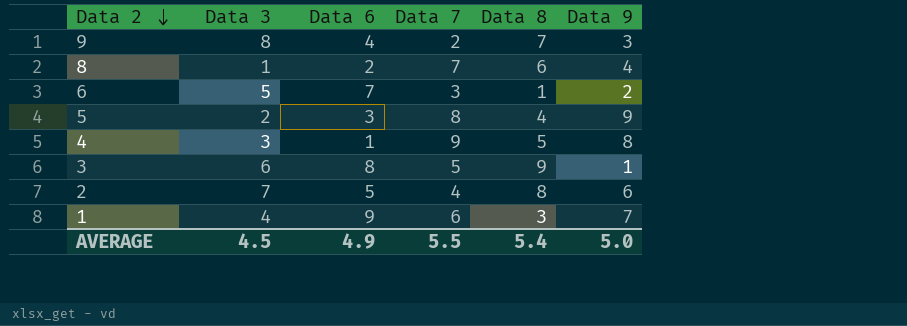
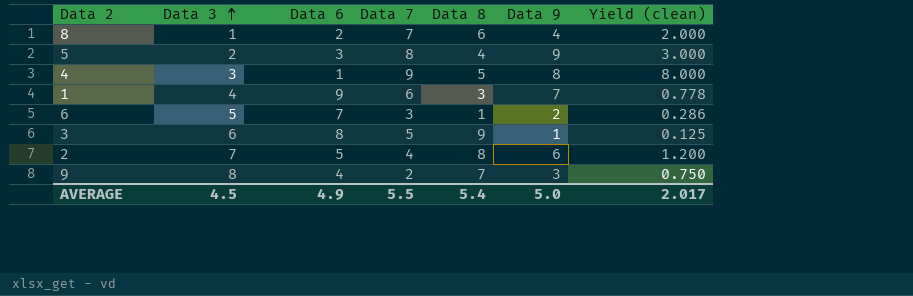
row order: Data 2 descending -> Data 3 ascending
column Yield (clean) | formula: none -> [Data 9] / [Data 6]

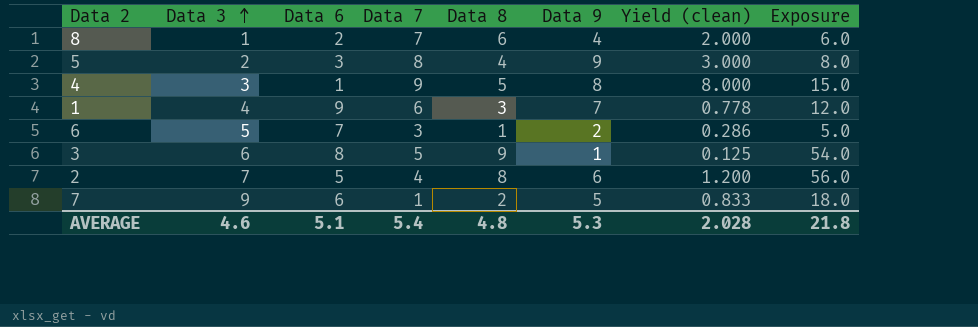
column Exposure | formula: none -> [Data 3] * [Data 8]
row 9: 8 | 4 | 2 | 7 | 3 | 0.750 -> none
row 7: none -> 9 | 6 | 1 | 2 | 5 | 0.833 | 18.0
AVERAGE | Data 3: 4.5 -> 4.6
AVERAGE | Data 6: 4.9 -> 5.1
AVERAGE | Data 7: 5.5 -> 5.4
AVERAGE | Data 8: 5.4 -> 4.8
AVERAGE | Data 9: 5.0 -> 5.3
AVERAGE | Yield (clean): 2.017 -> 2.028

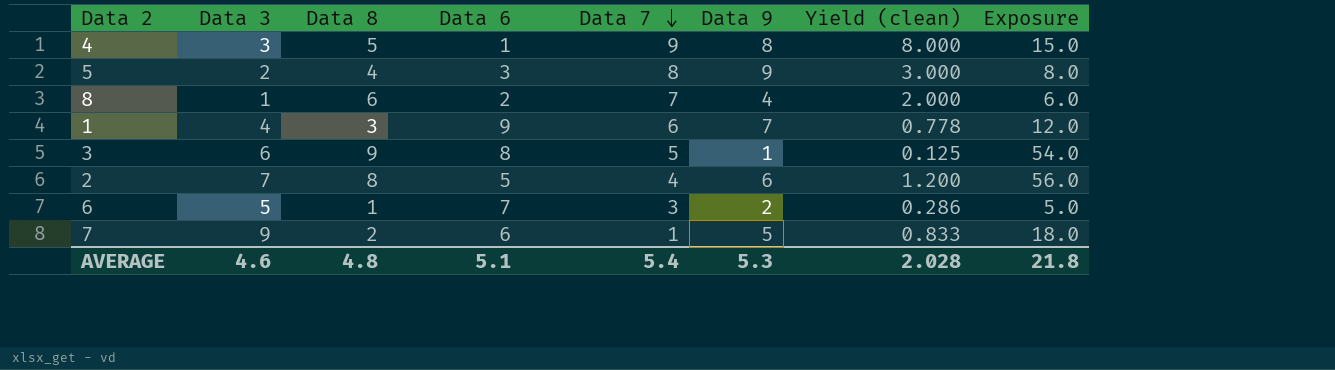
row order: Data 3 ascending -> Data 7 descending
column Data 8 | position: 5 -> 3

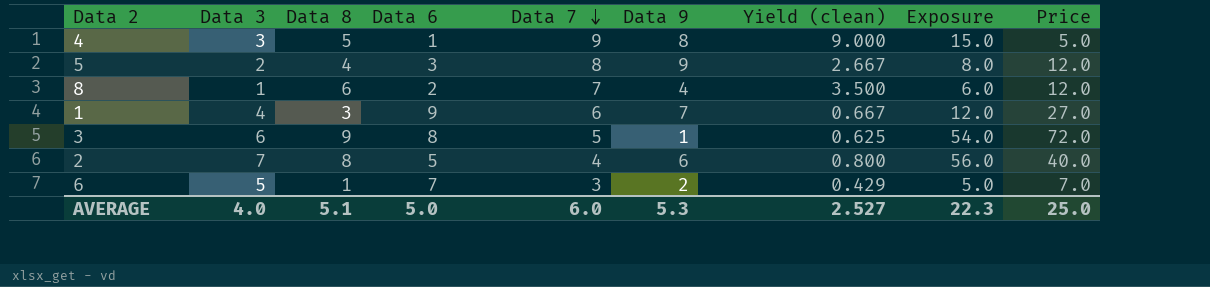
column Yield (clean) | formula: [Data 9] / [Data 6] -> [Data 7] / [Data 6]
column Price | formula: none -> [Data 8] * [Data 6]
row 7: 9 | 2 | 6 | 1 | 5 | 0.833 | 18.0 -> none
AVERAGE | Data 3: 4.6 -> 4.0
AVERAGE | Data 8: 4.8 -> 5.1
AVERAGE | Data 6: 5.1 -> 5.0
AVERAGE | Data 7: 5.4 -> 6.0
AVERAGE | Yield (clean): 2.028 -> 2.527
AVERAGE | Exposure: 21.8 -> 22.3

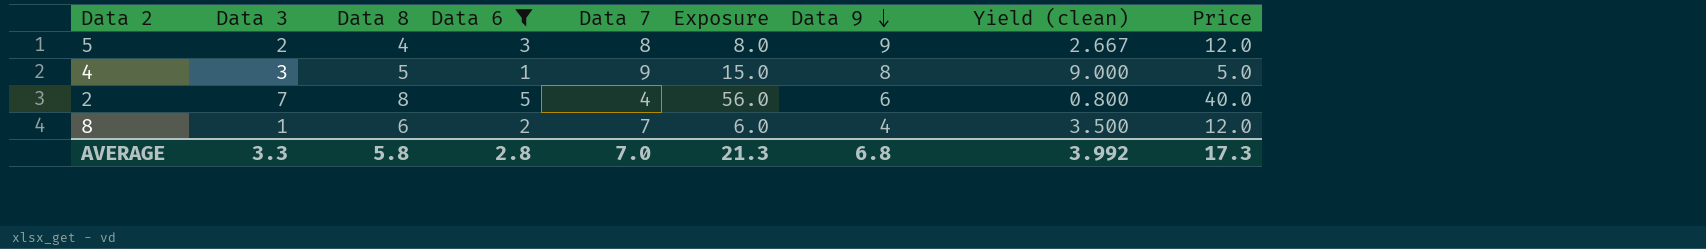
filter: none -> Data 6 <= 5
row order: Data 7 descending -> Data 9 descending
column Exposure | position: 8 -> 6
AVERAGE | Data 3: 4.0 -> 3.3
AVERAGE | Data 8: 5.1 -> 5.8
AVERAGE | Data 6: 5.0 -> 2.8
AVERAGE | Data 7: 6.0 -> 7.0
AVERAGE | Exposure: 22.3 -> 21.3
AVERAGE | Data 9: 5.3 -> 6.8
AVERAGE | Yield (clean): 2.527 -> 3.992
AVERAGE | Price: 25.0 -> 17.3

